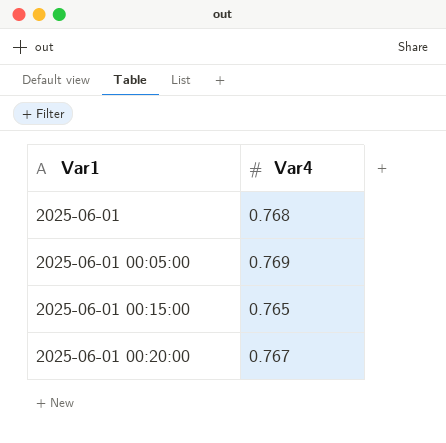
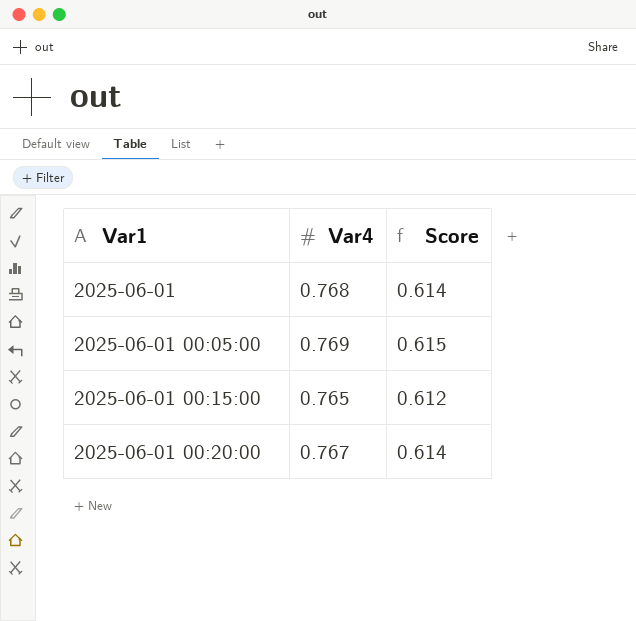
column Score | formula: none -> [Var4] * 0.8

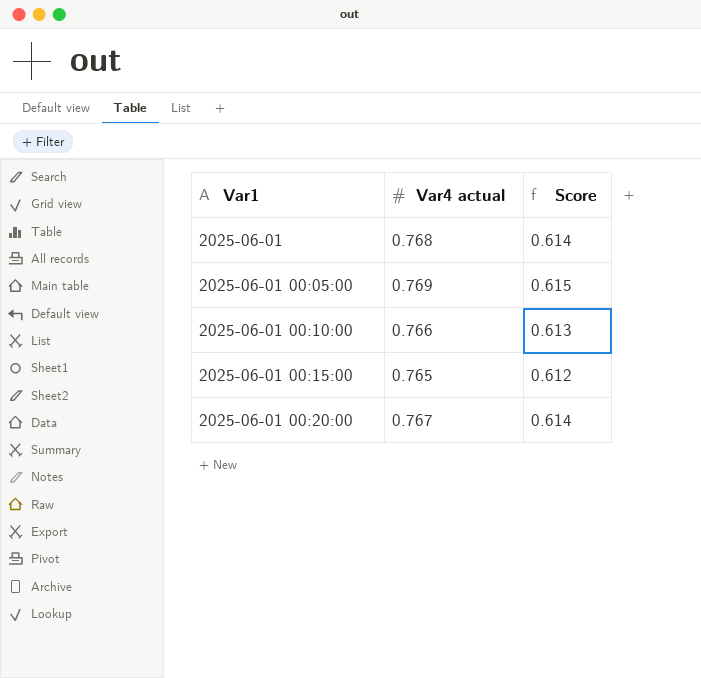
column name: Var4 -> Var4 actual
row 2025-06-01 00:10:00: none -> 0.766 | 0.613

